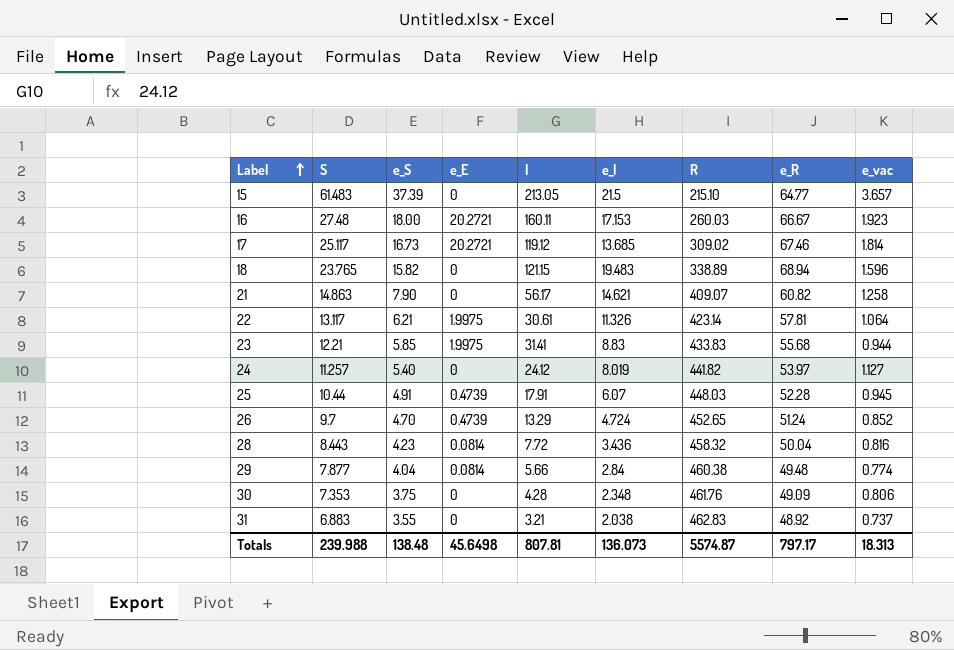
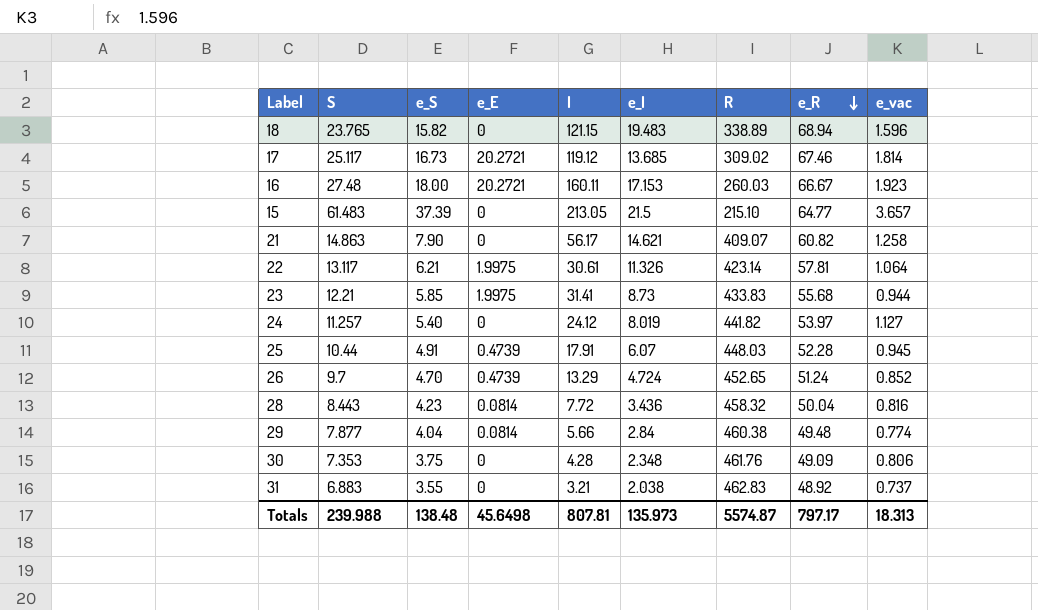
row order: Label ascending -> e_R descending
23 | e_I: 8.83 -> 8.73
Totals | e_I: 136.073 -> 135.973

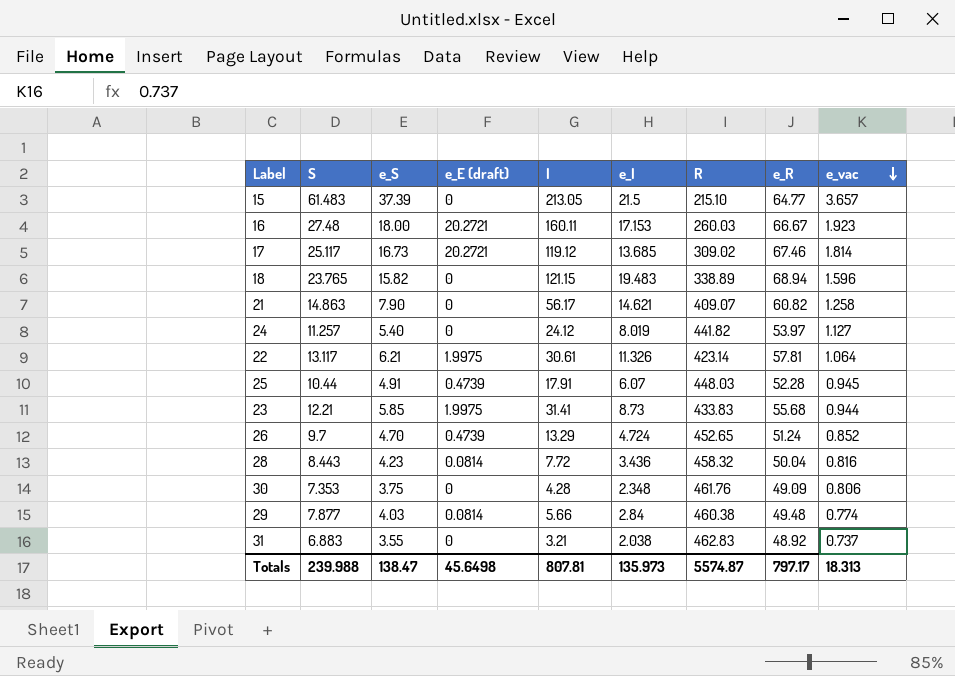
row order: e_R descending -> e_vac descending
column name: e_E -> e_E (draft)
29 | e_S: 4.04 -> 4.03
Totals | e_S: 138.48 -> 138.47

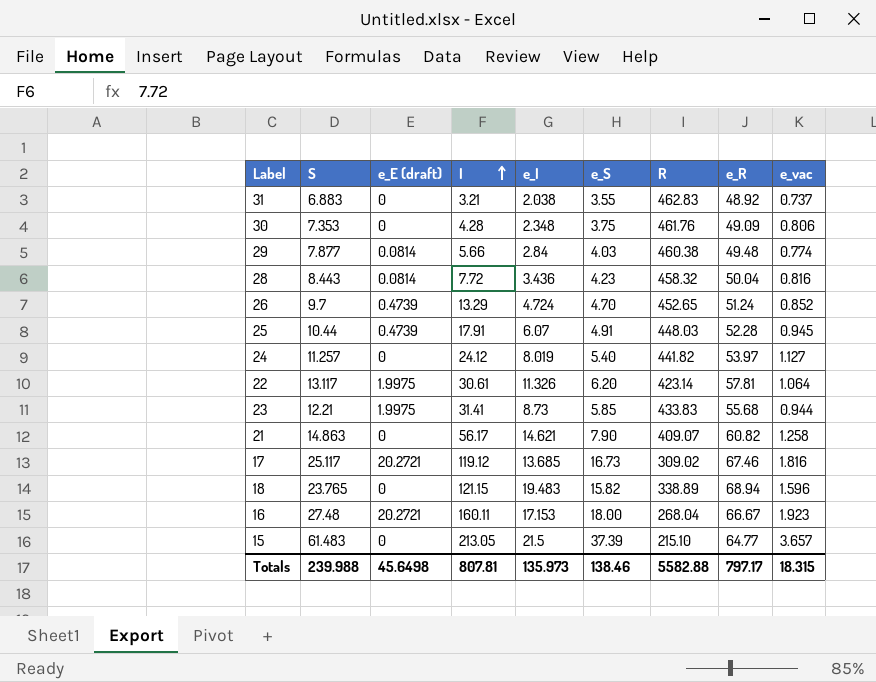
row order: e_vac descending -> I ascending
column e_S | position: 3 -> 6
22 | e_S: 6.21 -> 6.20
17 | e_vac: 1.814 -> 1.816
16 | R: 260.03 -> 268.04
Totals | e_S: 138.47 -> 138.46
Totals | R: 5574.87 -> 5582.88
Totals | e_vac: 18.313 -> 18.315

